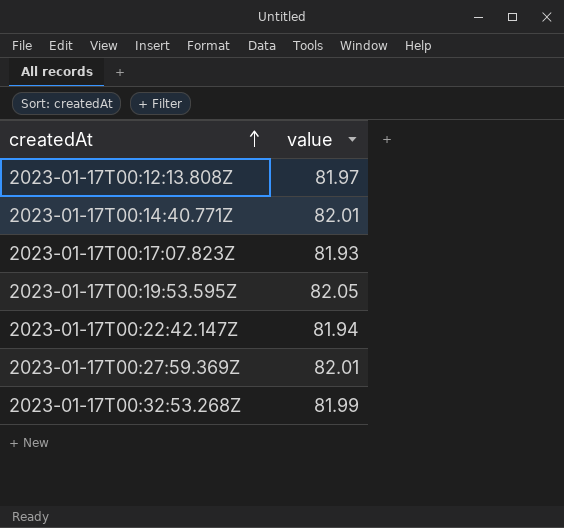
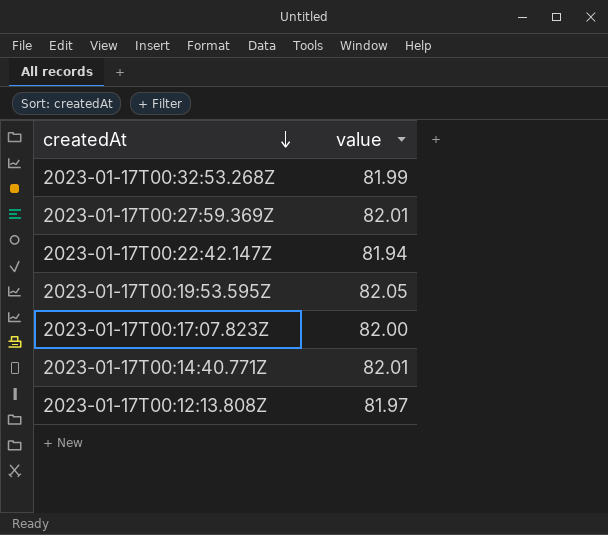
row order: createdAt ascending -> createdAt descending
2023-01-17T00:17:07.823Z | value: 81.93 -> 82.00

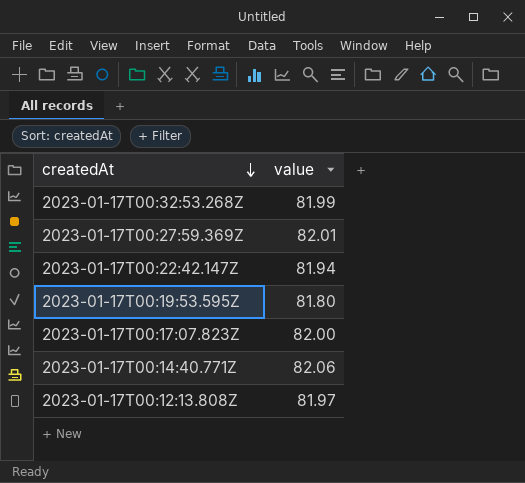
2023-01-17T00:19:53.595Z | value: 82.05 -> 81.80
2023-01-17T00:14:40.771Z | value: 82.01 -> 82.06

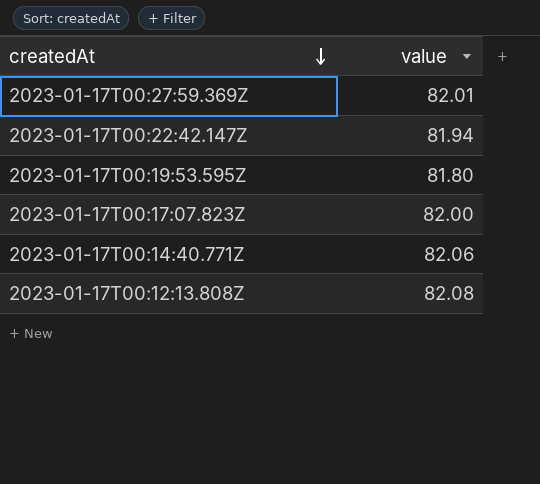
row 2023-01-17T00:32:53.268Z: 81.99 -> none
2023-01-17T00:12:13.808Z | value: 81.97 -> 82.08

